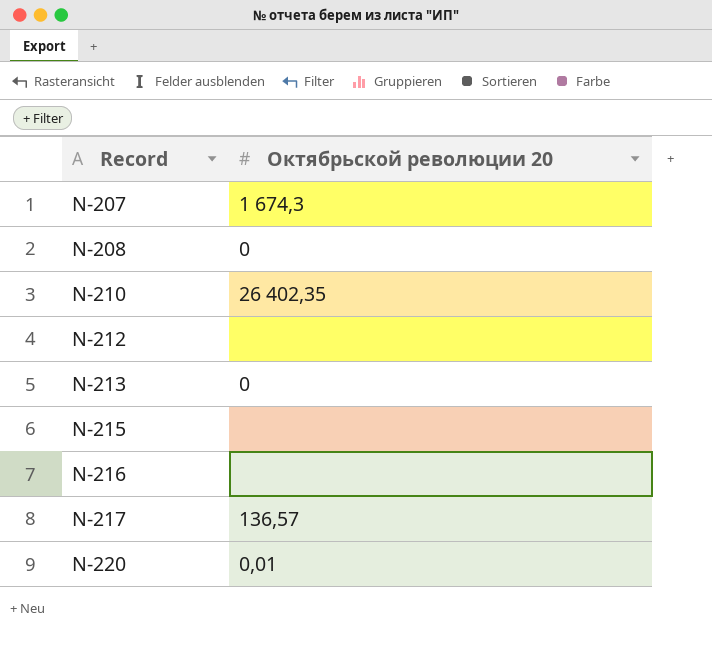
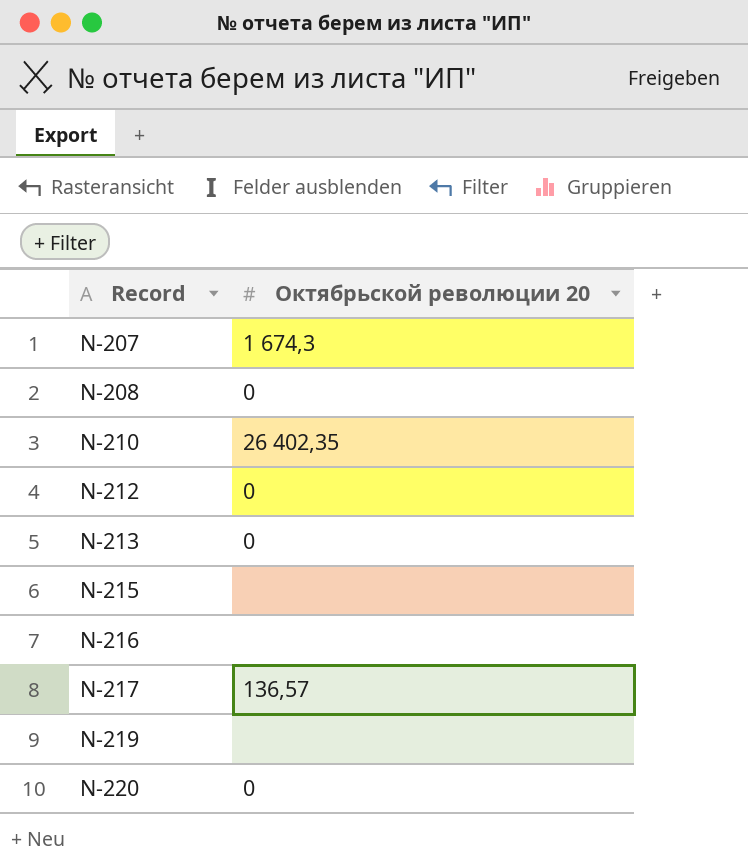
N-212 | Октябрьской революции 20: none -> 0
row N-219: none -> none
N-220 | Октябрьской революции 20: 0,01 -> 0

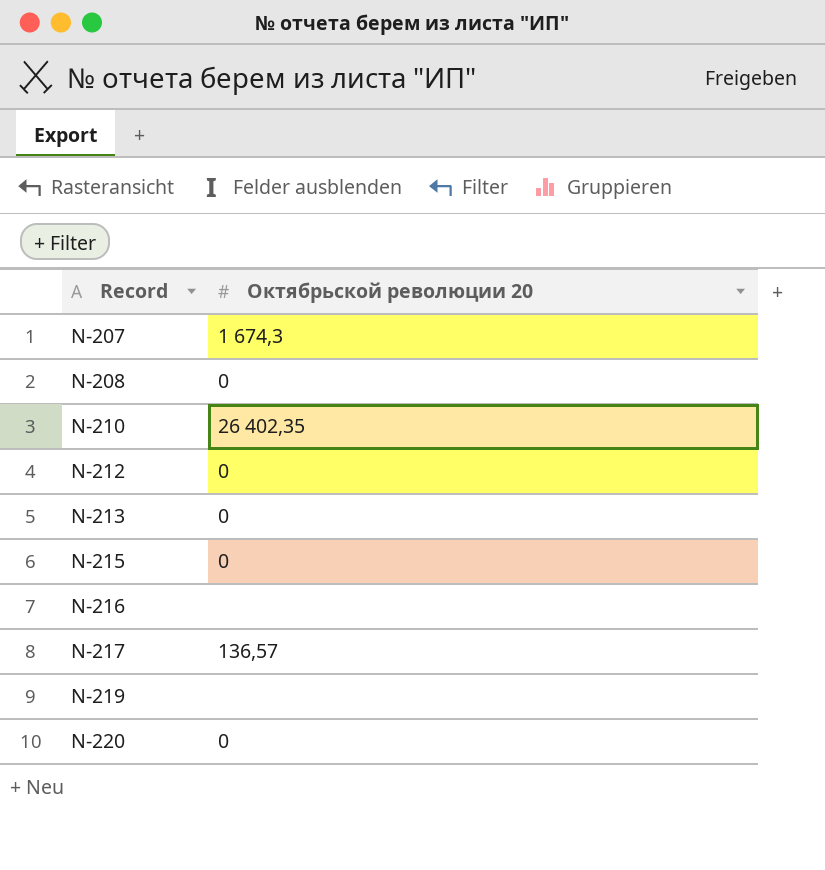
N-215 | Октябрьской революции 20: none -> 0

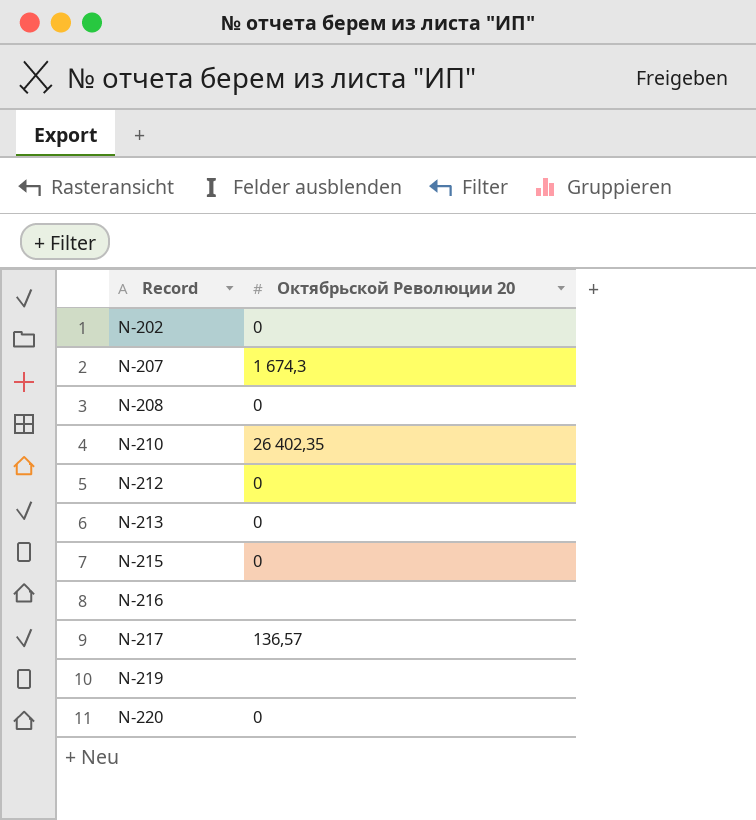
column name: Октябрьской революции 20 -> Октябрьской Революции 20
row N-202: none -> 0

